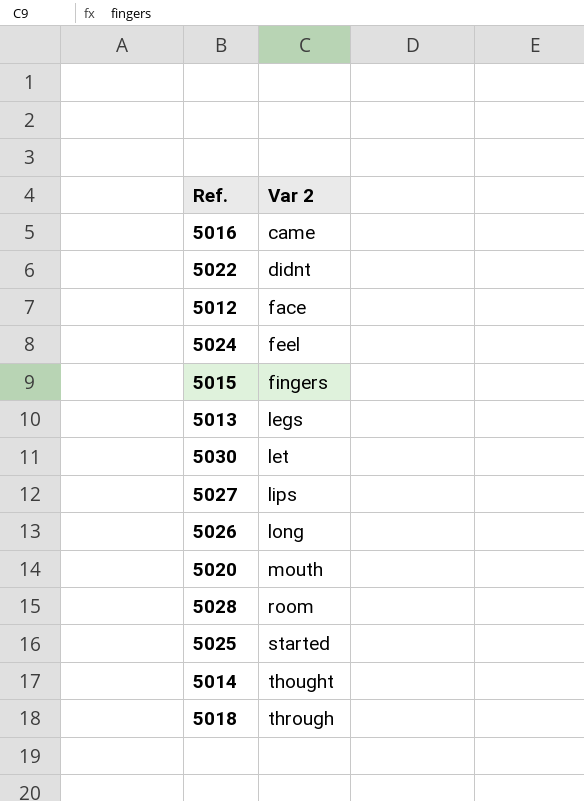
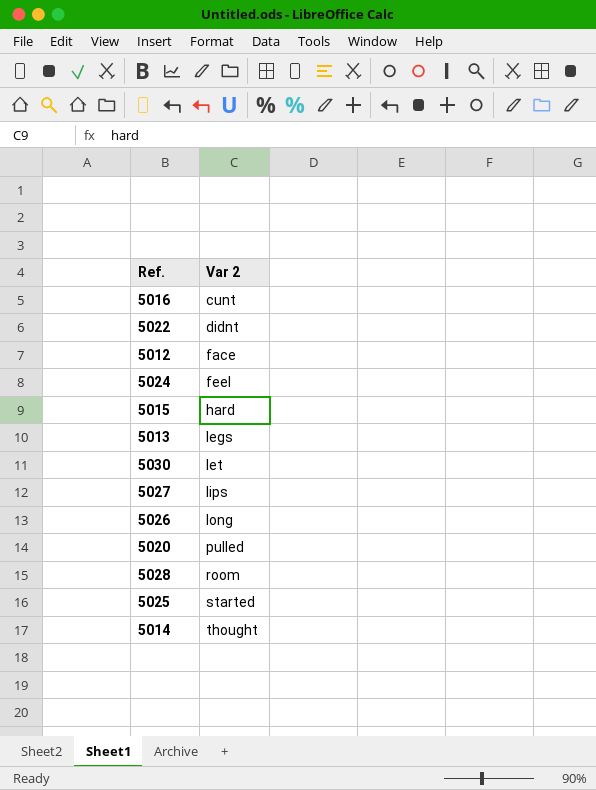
row 5018: through -> none
5016 | Var 2: came -> cunt
5015 | Var 2: fingers -> hard
5020 | Var 2: mouth -> pulled

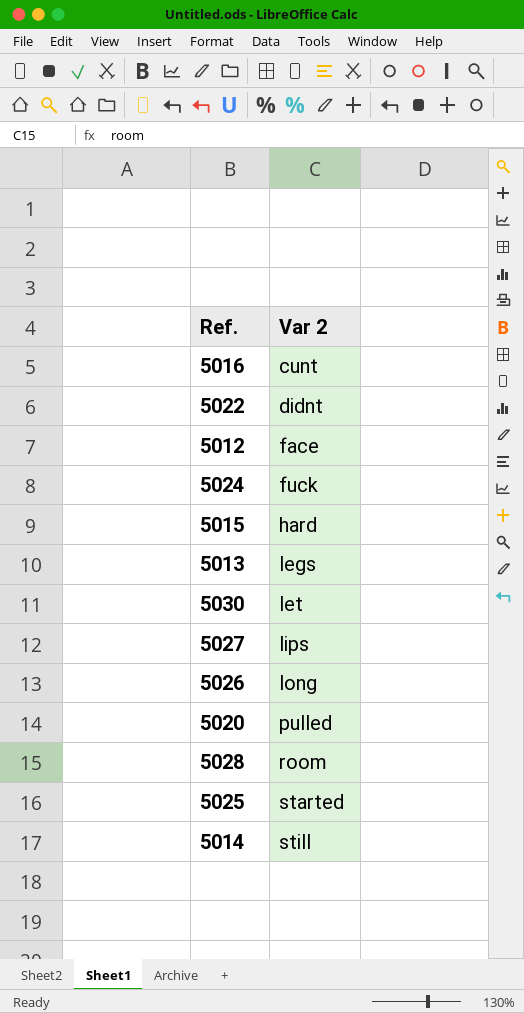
5024 | Var 2: feel -> fuck
5014 | Var 2: thought -> still

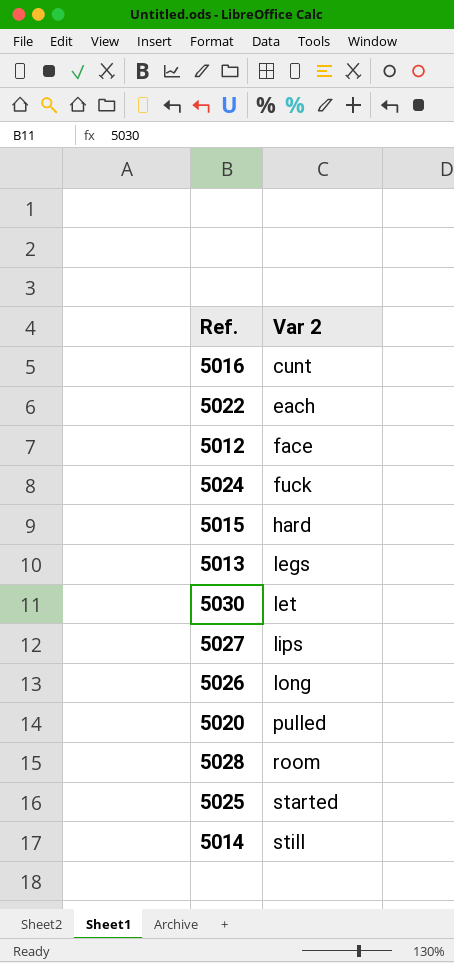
5022 | Var 2: didnt -> each

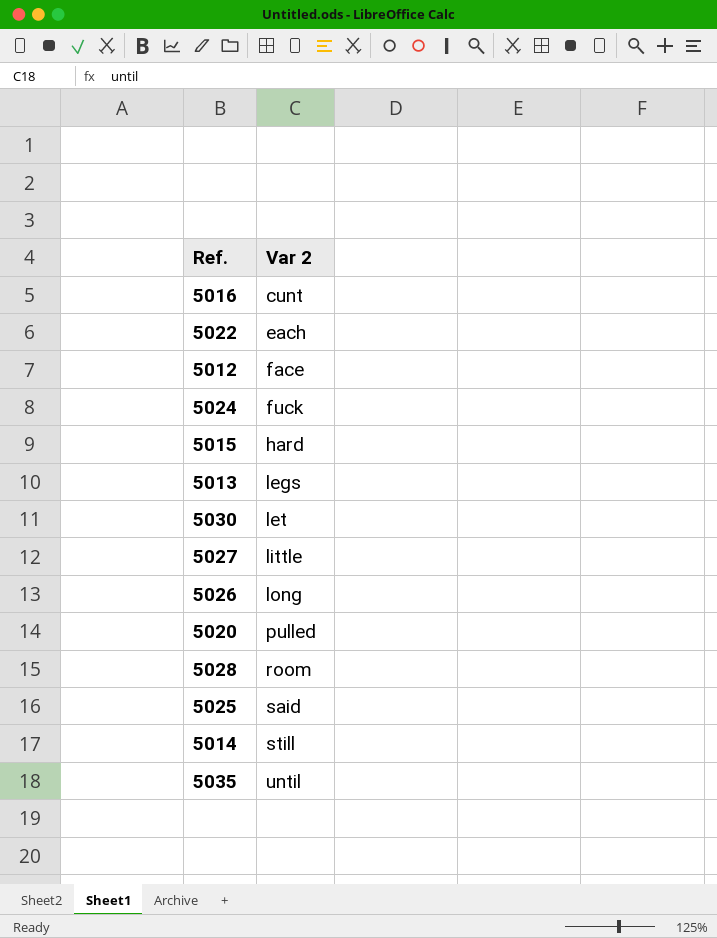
5027 | Var 2: lips -> little
5025 | Var 2: started -> said
row 5035: none -> until

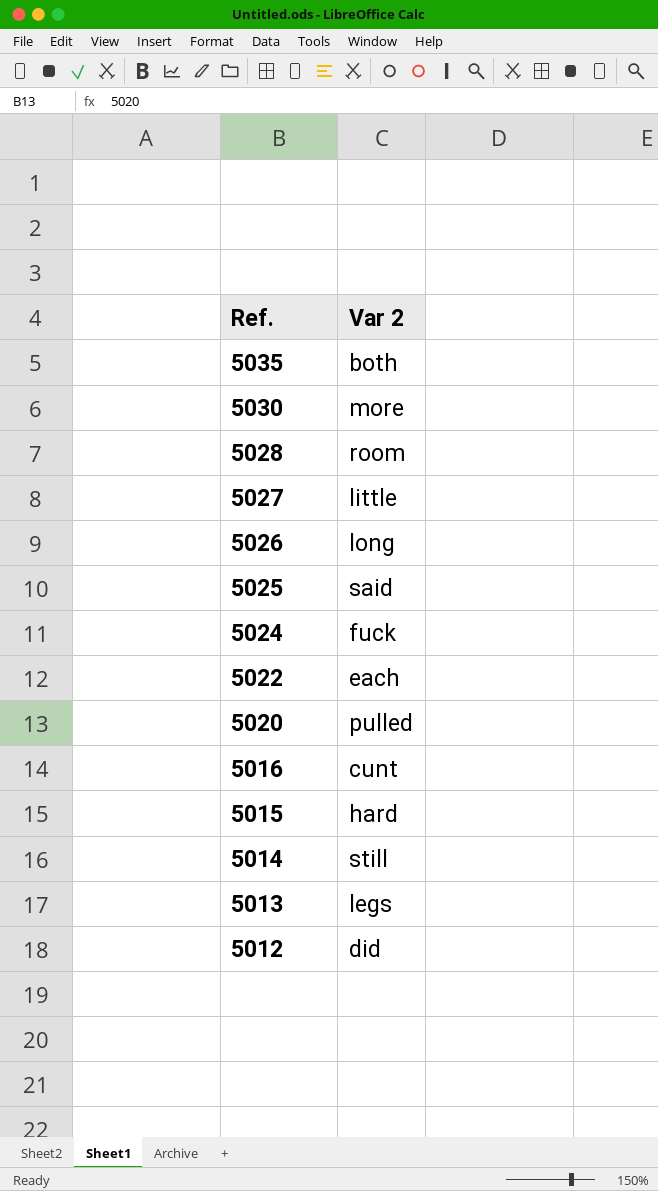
row order: Var 2 ascending -> Ref. descending
5035 | Var 2: until -> both
5030 | Var 2: let -> more
5012 | Var 2: face -> did

